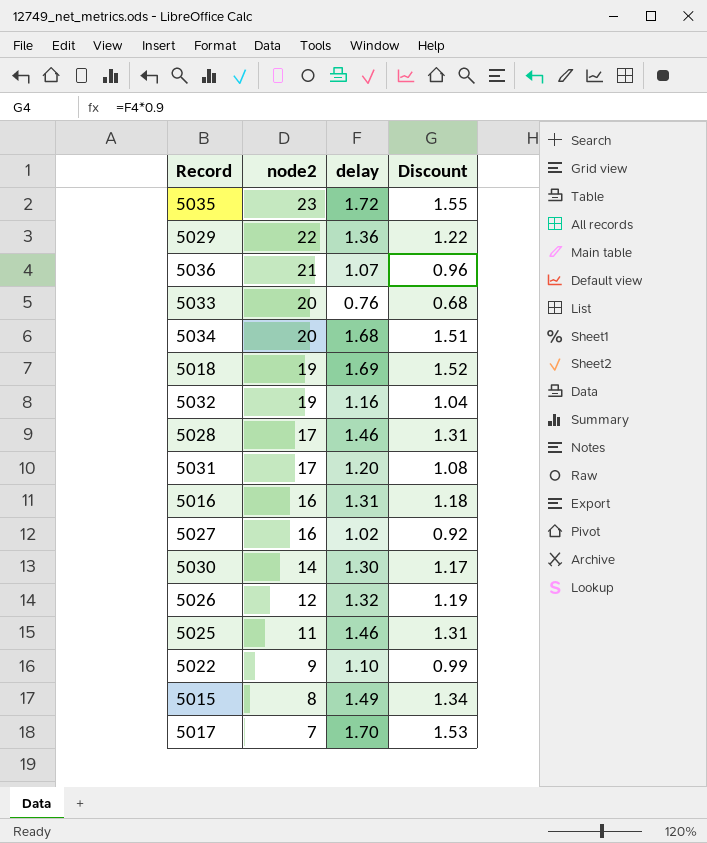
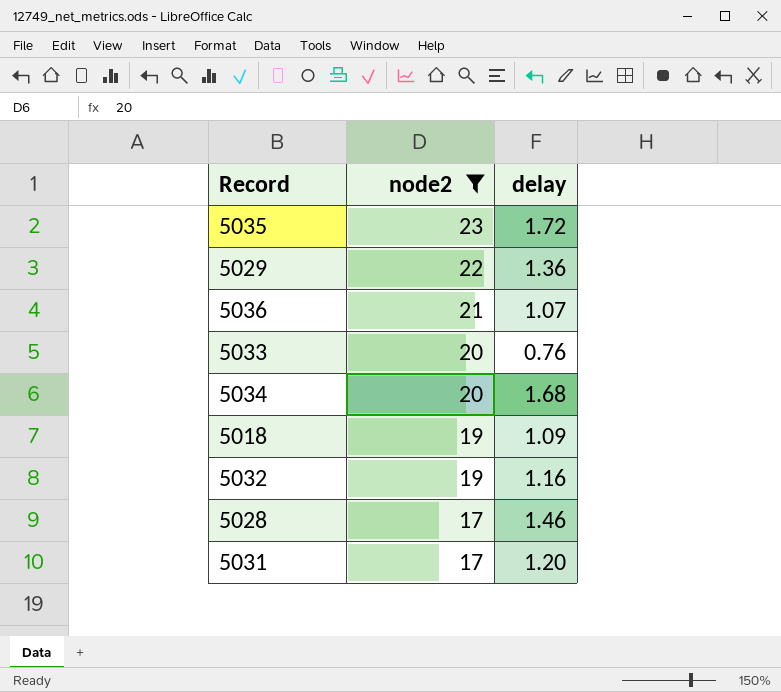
filter: none -> node2 >= 17
column Discount | formula: [delay] * 0.9 -> none
5018 | delay: 1.69 -> 1.09

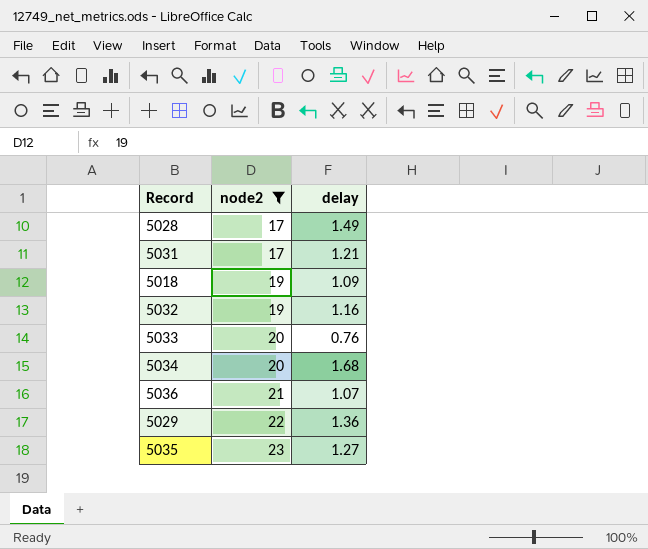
row order: node2 descending -> node2 ascending
5028 | delay: 1.46 -> 1.49
5031 | delay: 1.20 -> 1.21
5035 | delay: 1.72 -> 1.27

